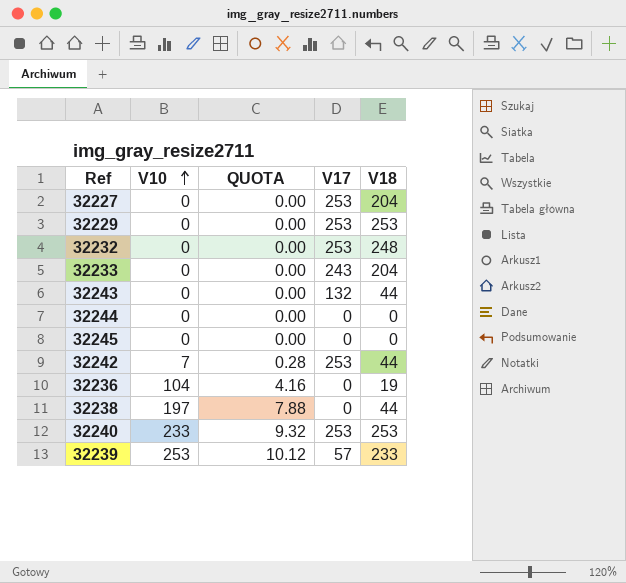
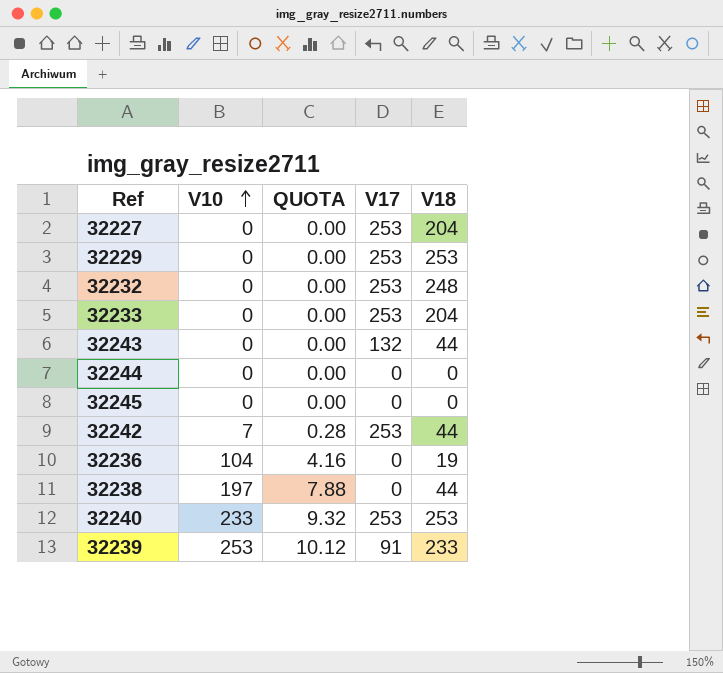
32233 | V17: 243 -> 253
32239 | V17: 57 -> 91

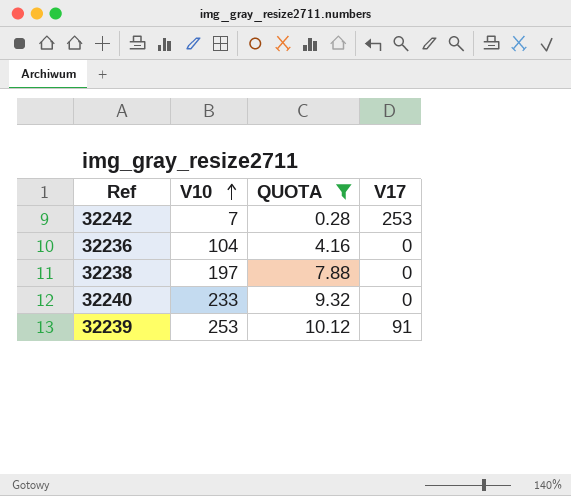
filter: none -> QUOTA != 0.00
column V18 | position: 5 -> none
32240 | V17: 253 -> 0

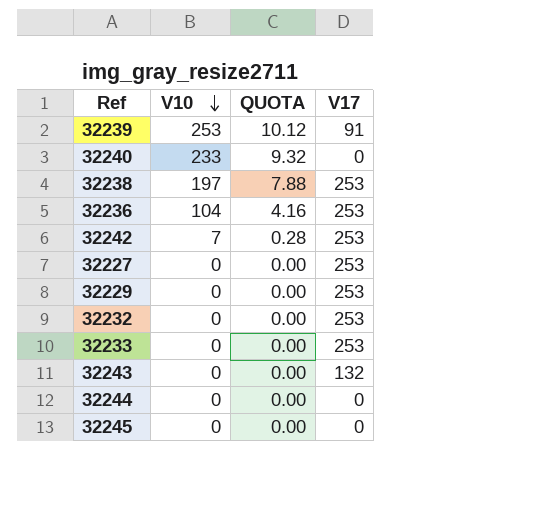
filter: QUOTA != 0.00 -> none
row order: V10 ascending -> V10 descending
32238 | V17: 0 -> 253
32236 | V17: 0 -> 253

